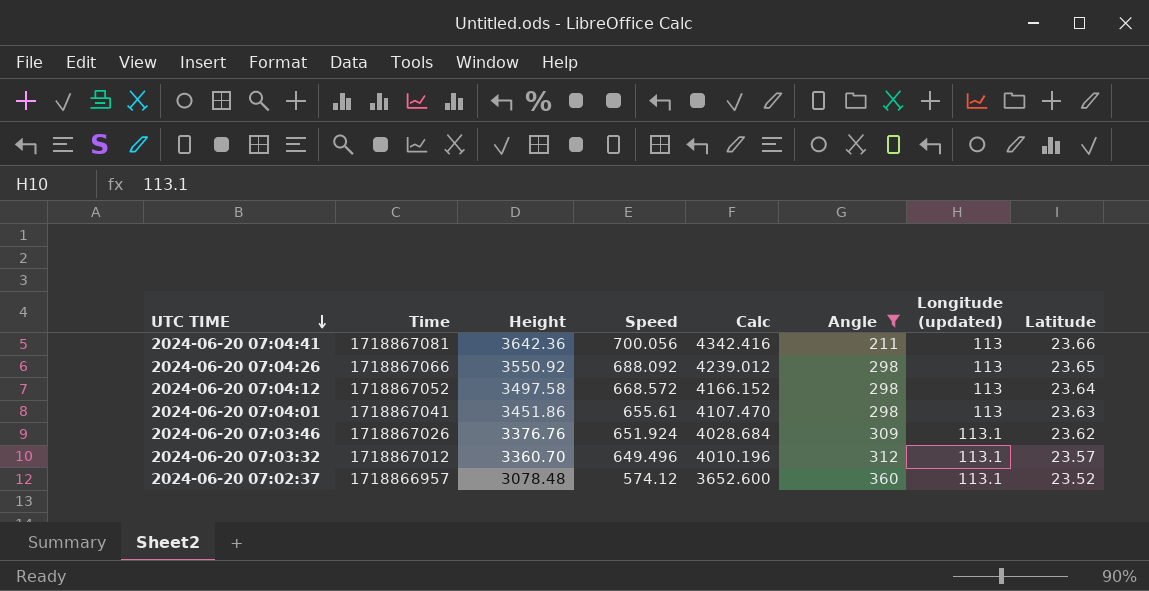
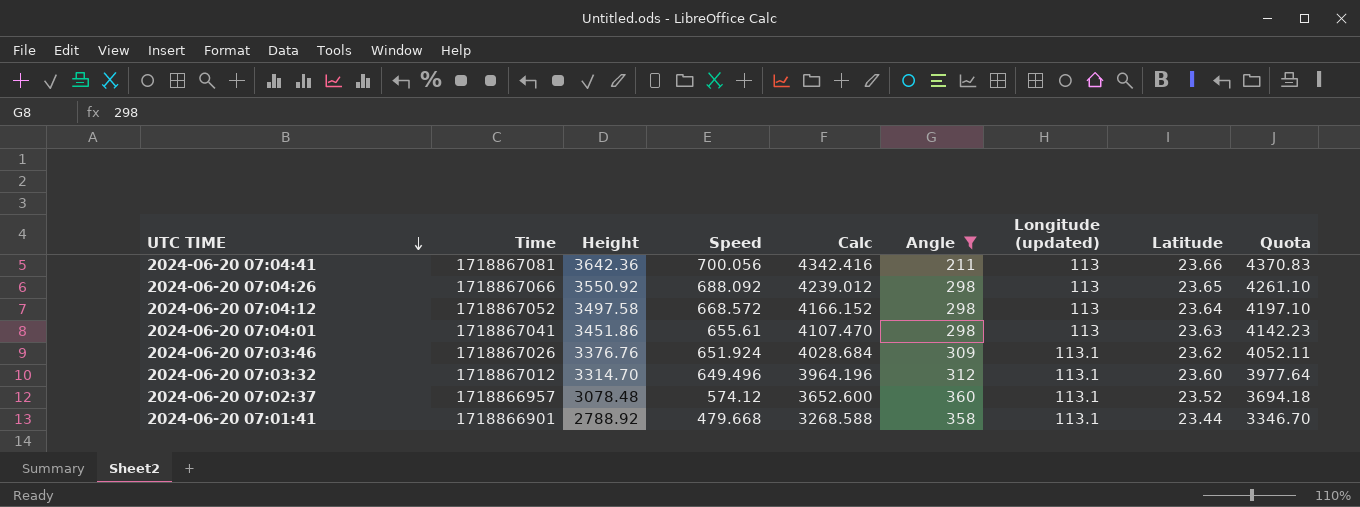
column Quota | formula: none -> [Height] * 1.2
2024-06-20 07:03:32 | Height: 3360.70 -> 3314.70
2024-06-20 07:03:32 | Calc: 4010.196 -> 3964.196
2024-06-20 07:03:32 | Latitude: 23.57 -> 23.60
row 2024-06-20 07:01:41: none -> 1718866901 | 2788.92 | 479.668 | 3268.588 | 358 | 113.1 | 23.44 | 3346.70

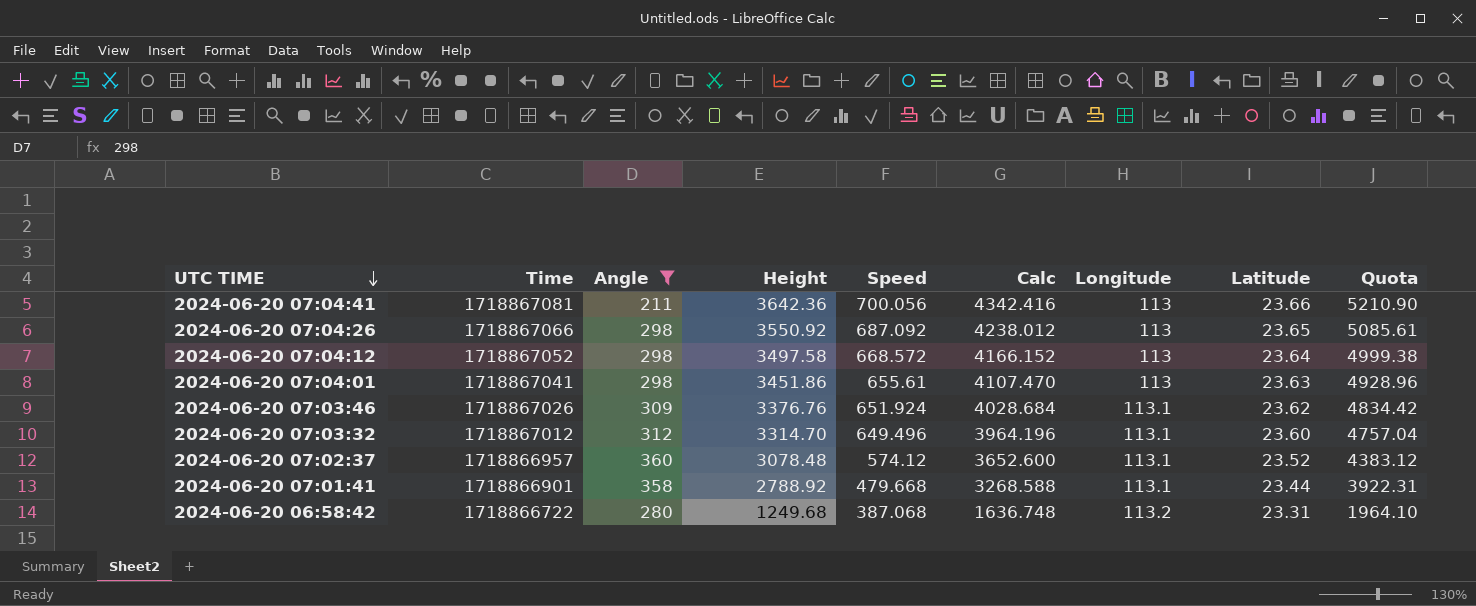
column Angle | position: 6 -> 3
column name: Longitude (updated) -> Longitude
column Quota | formula: [Height] * 1.2 -> [Calc] * 1.2
2024-06-20 07:04:26 | Speed: 688.092 -> 687.092
2024-06-20 07:04:26 | Calc: 4239.012 -> 4238.012
row 2024-06-20 06:58:42: none -> 1718866722 | 280 | 1249.68 | 387.068 | 1636.748 | 113.2 | 23.31 | 1964.10

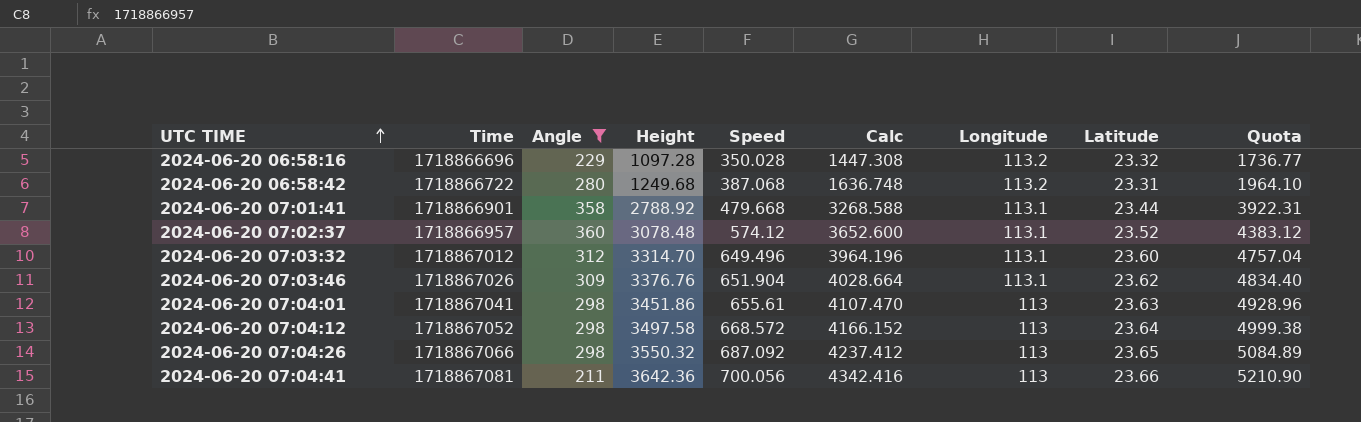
row order: UTC TIME descending -> UTC TIME ascending
row 2024-06-20 06:58:16: none -> 1718866696 | 229 | 1097.28 | 350.028 | 1447.308 | 113.2 | 23.32 | 1736.77
2024-06-20 07:03:46 | Speed: 651.924 -> 651.904
2024-06-20 07:03:46 | Calc: 4028.684 -> 4028.664
2024-06-20 07:03:46 | Quota: 4834.42 -> 4834.40
2024-06-20 07:04:26 | Height: 3550.92 -> 3550.32
2024-06-20 07:04:26 | Calc: 4238.012 -> 4237.412
2024-06-20 07:04:26 | Quota: 5085.61 -> 5084.89

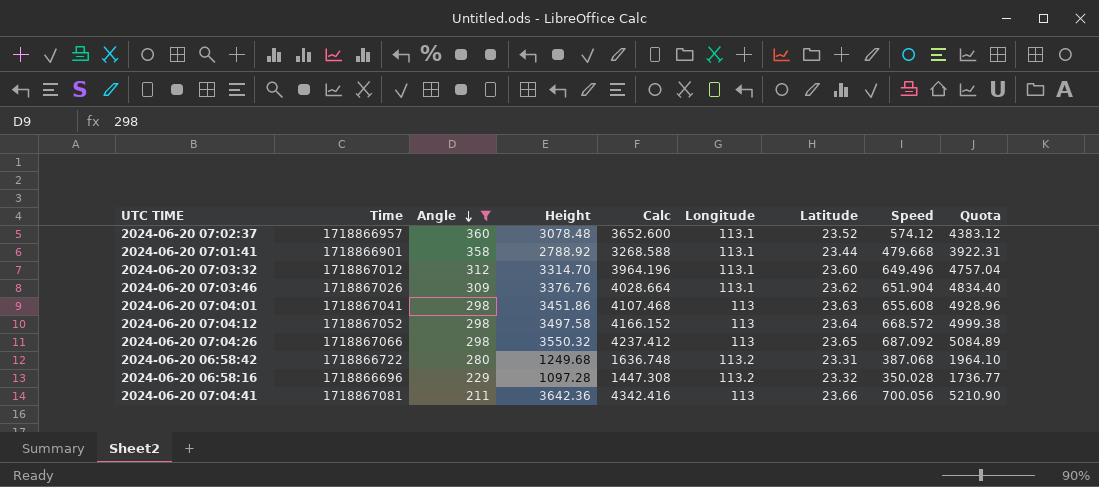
row order: UTC TIME ascending -> Angle descending
column Speed | position: 5 -> 8
2024-06-20 07:04:01 | Calc: 4107.470 -> 4107.468
2024-06-20 07:04:01 | Speed: 655.61 -> 655.608

